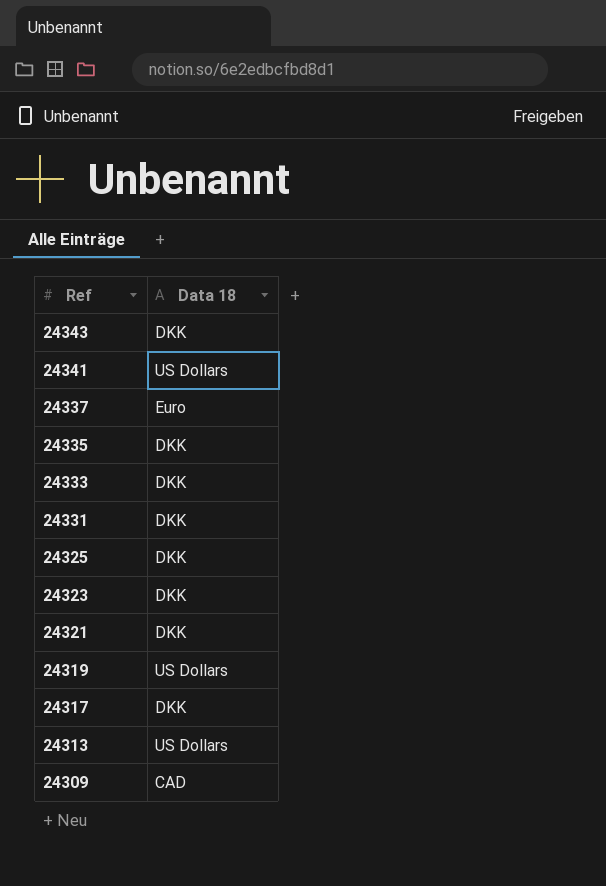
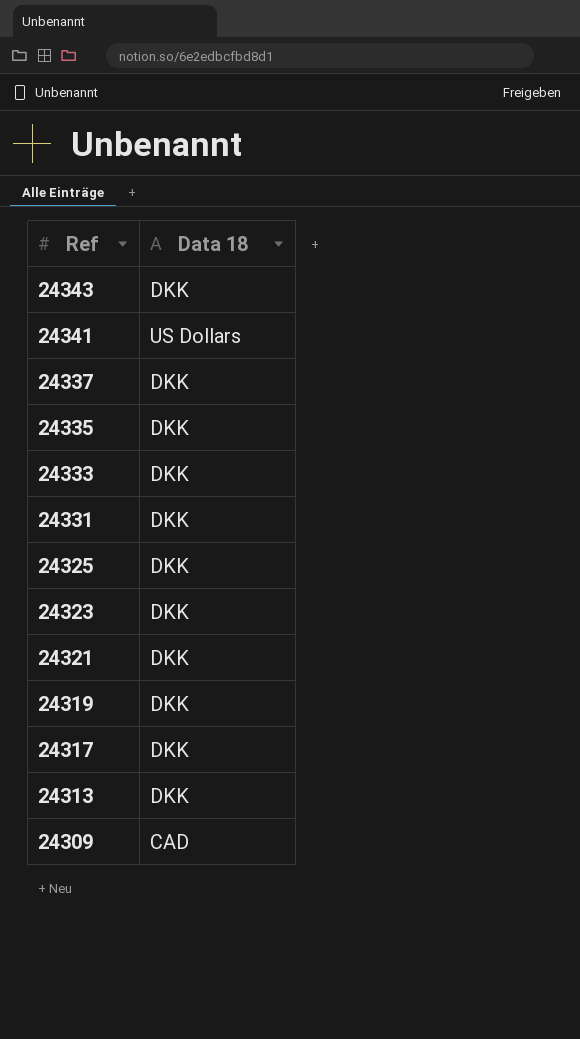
24337 | Data 18: Euro -> DKK
24319 | Data 18: US Dollars -> DKK
24313 | Data 18: US Dollars -> DKK

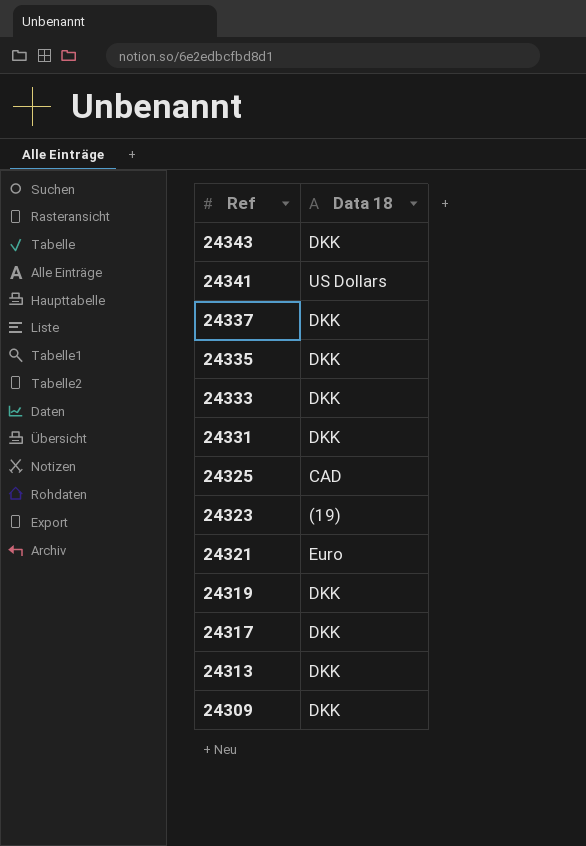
24325 | Data 18: DKK -> CAD
24323 | Data 18: DKK -> (19)
24321 | Data 18: DKK -> Euro
24309 | Data 18: CAD -> DKK

